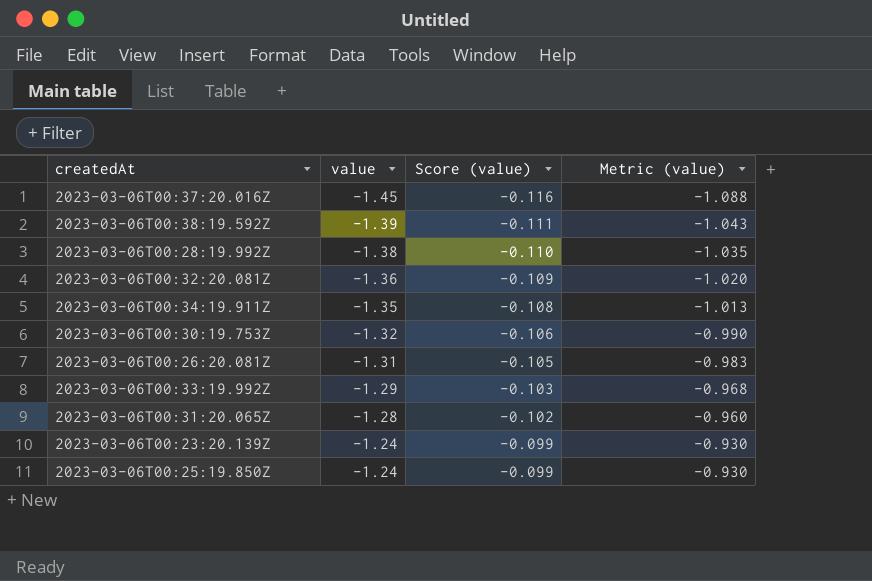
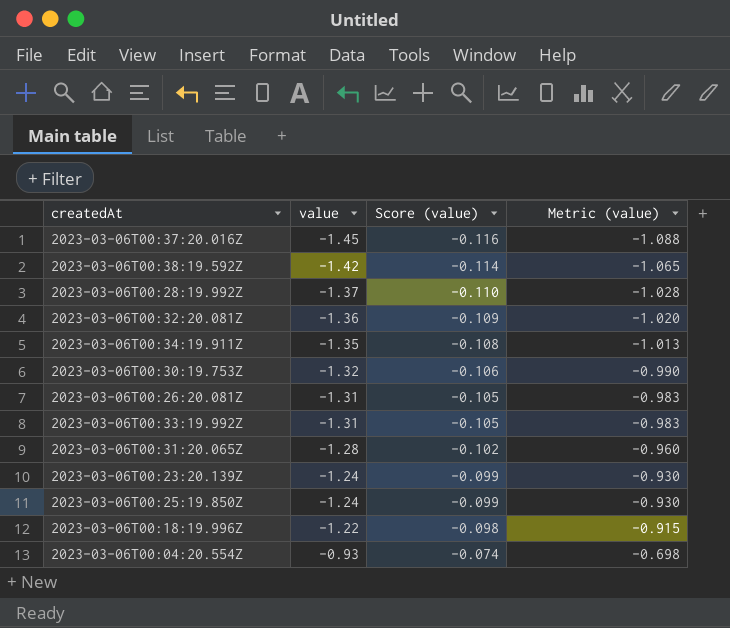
2023-03-06T00:38:19.592Z | value: -1.39 -> -1.42
2023-03-06T00:38:19.592Z | Score (value): -0.111 -> -0.114
2023-03-06T00:38:19.592Z | Metric (value): -1.043 -> -1.065
2023-03-06T00:28:19.992Z | value: -1.38 -> -1.37
2023-03-06T00:28:19.992Z | Metric (value): -1.035 -> -1.028
2023-03-06T00:33:19.992Z | value: -1.29 -> -1.31
2023-03-06T00:33:19.992Z | Score (value): -0.103 -> -0.105
2023-03-06T00:33:19.992Z | Metric (value): -0.968 -> -0.983
row 2023-03-06T00:18:19.996Z: none -> -1.22 | -0.098 | -0.915
row 2023-03-06T00:04:20.554Z: none -> -0.93 | -0.074 | -0.698

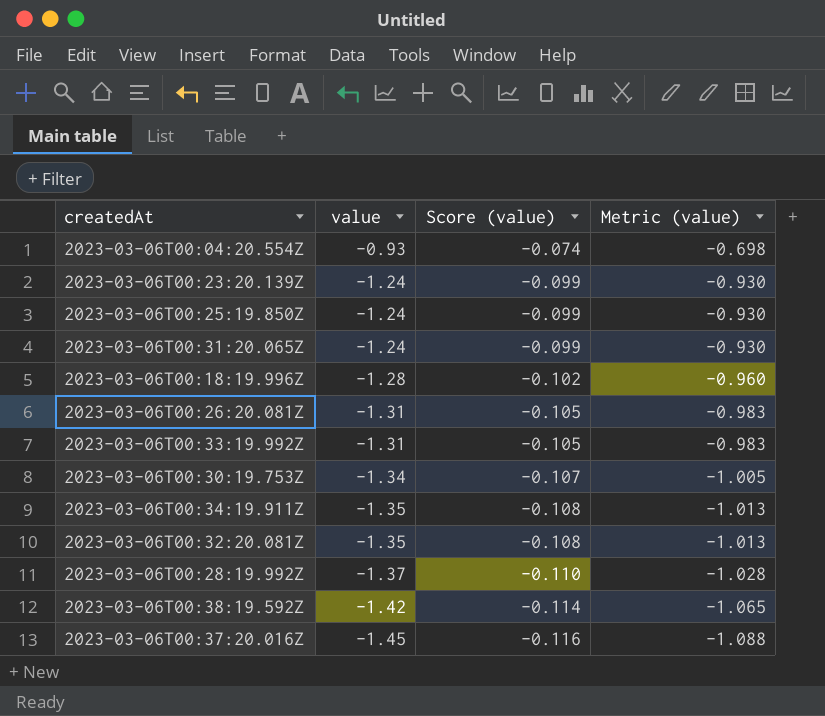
row order: value ascending -> value descending
2023-03-06T00:31:20.065Z | value: -1.28 -> -1.24
2023-03-06T00:31:20.065Z | Score (value): -0.102 -> -0.099
2023-03-06T00:31:20.065Z | Metric (value): -0.960 -> -0.930
2023-03-06T00:18:19.996Z | value: -1.22 -> -1.28
2023-03-06T00:18:19.996Z | Score (value): -0.098 -> -0.102
2023-03-06T00:18:19.996Z | Metric (value): -0.915 -> -0.960
2023-03-06T00:30:19.753Z | value: -1.32 -> -1.34
2023-03-06T00:30:19.753Z | Score (value): -0.106 -> -0.107
2023-03-06T00:30:19.753Z | Metric (value): -0.990 -> -1.005
2023-03-06T00:32:20.081Z | value: -1.36 -> -1.35
2023-03-06T00:32:20.081Z | Score (value): -0.109 -> -0.108
2023-03-06T00:32:20.081Z | Metric (value): -1.020 -> -1.013

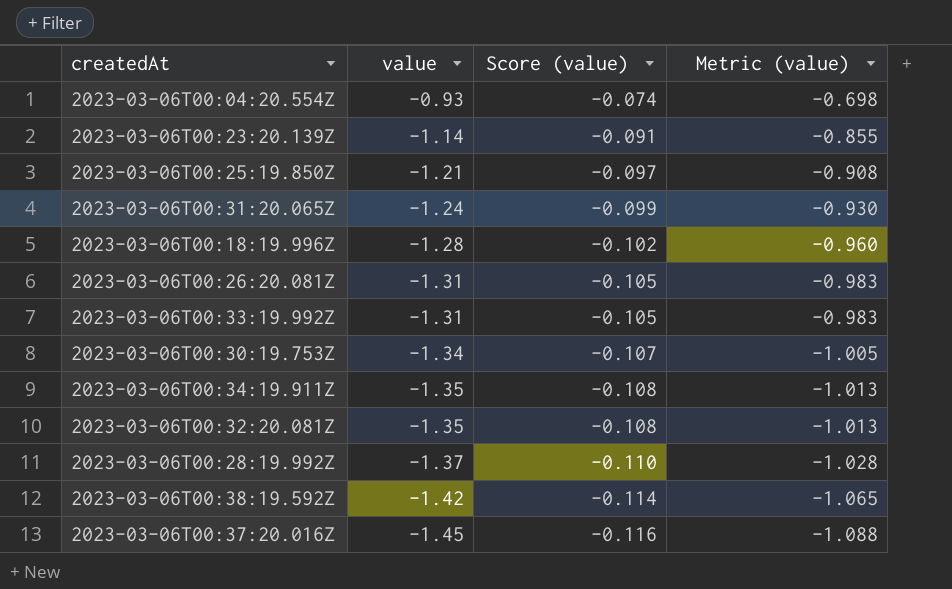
2023-03-06T00:23:20.139Z | value: -1.24 -> -1.14
2023-03-06T00:23:20.139Z | Score (value): -0.099 -> -0.091
2023-03-06T00:23:20.139Z | Metric (value): -0.930 -> -0.855
2023-03-06T00:25:19.850Z | value: -1.24 -> -1.21
2023-03-06T00:25:19.850Z | Score (value): -0.099 -> -0.097
2023-03-06T00:25:19.850Z | Metric (value): -0.930 -> -0.908

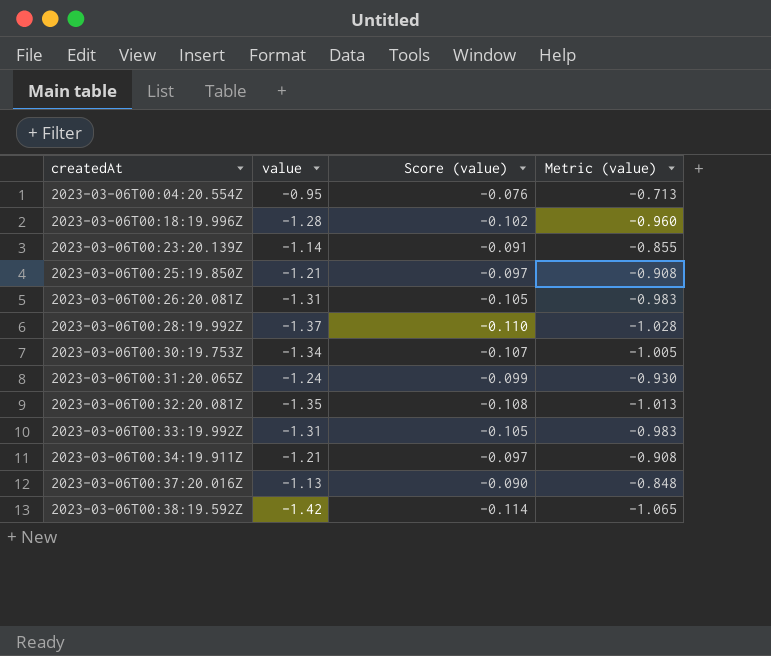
row order: value descending -> createdAt ascending
2023-03-06T00:04:20.554Z | value: -0.93 -> -0.95
2023-03-06T00:04:20.554Z | Score (value): -0.074 -> -0.076
2023-03-06T00:04:20.554Z | Metric (value): -0.698 -> -0.713
2023-03-06T00:34:19.911Z | value: -1.35 -> -1.21
2023-03-06T00:34:19.911Z | Score (value): -0.108 -> -0.097
2023-03-06T00:34:19.911Z | Metric (value): -1.013 -> -0.908
2023-03-06T00:37:20.016Z | value: -1.45 -> -1.13
2023-03-06T00:37:20.016Z | Score (value): -0.116 -> -0.090
2023-03-06T00:37:20.016Z | Metric (value): -1.088 -> -0.848

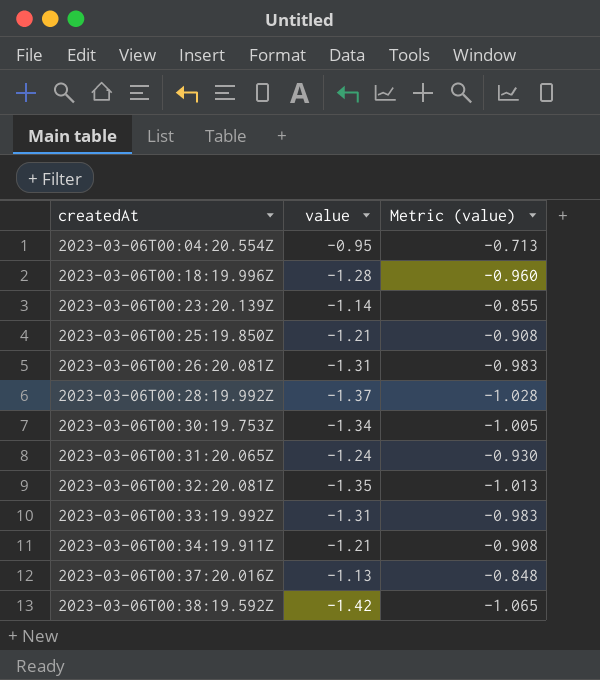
column Score (value) | formula: [value] * 0.08 -> none

